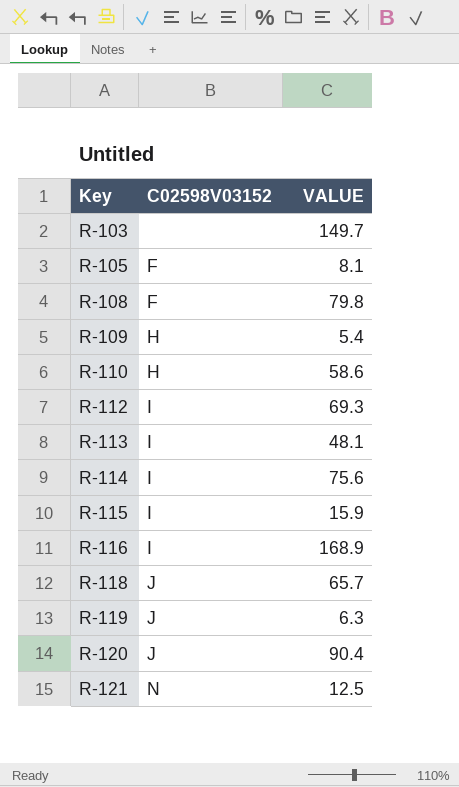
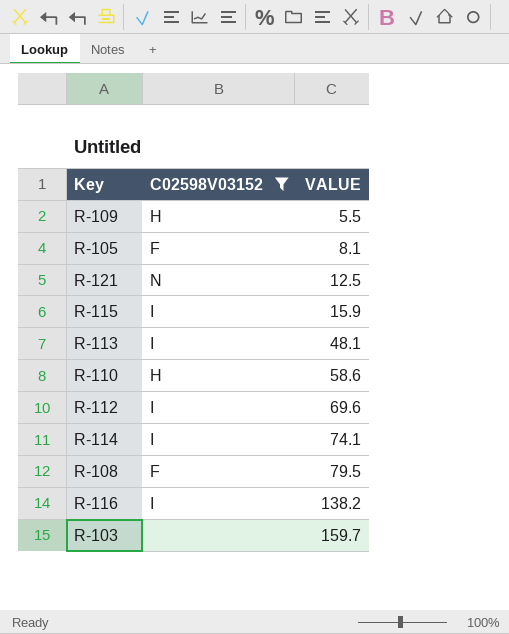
filter: none -> C02598V03152 != J
row order: Key ascending -> VALUE ascending
R-109 | VALUE: 5.4 -> 5.5
R-112 | VALUE: 69.3 -> 69.6
R-114 | VALUE: 75.6 -> 74.1
R-108 | VALUE: 79.8 -> 79.5
R-116 | VALUE: 168.9 -> 138.2
R-103 | VALUE: 149.7 -> 159.7

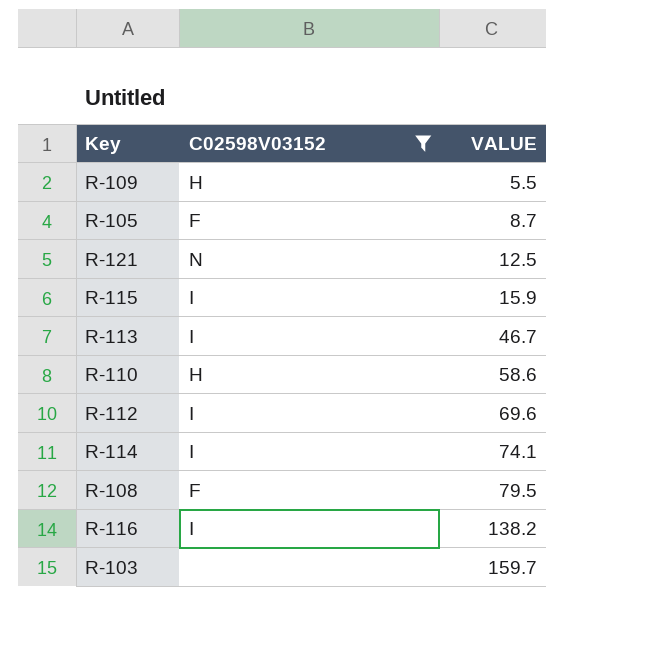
R-105 | VALUE: 8.1 -> 8.7
R-113 | VALUE: 48.1 -> 46.7

